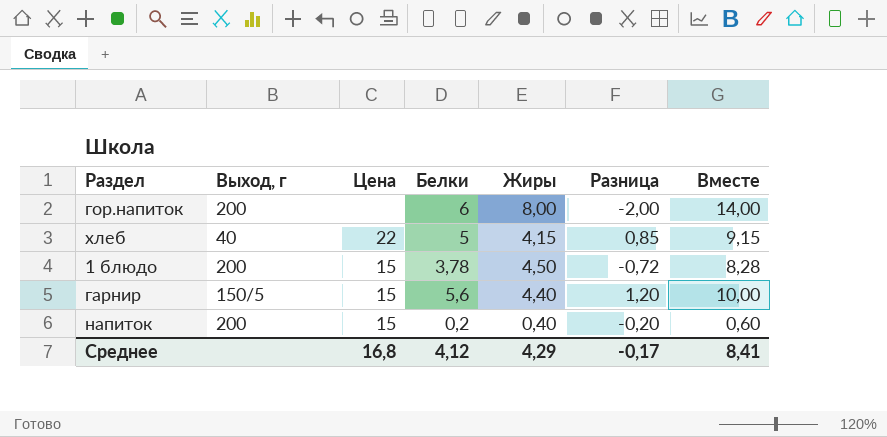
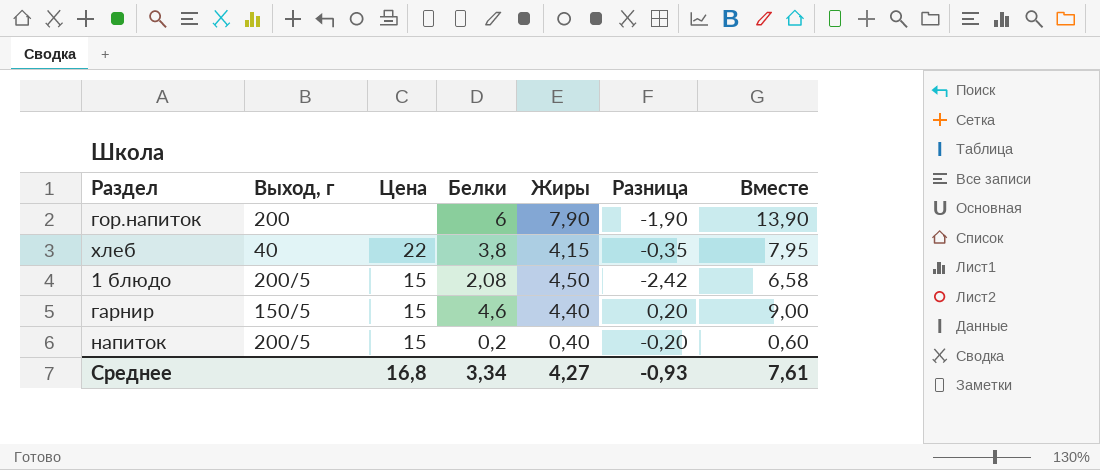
гор.напиток | Жиры: 8,00 -> 7,90
гор.напиток | Разница: -2,00 -> -1,90
гор.напиток | Вместе: 14,00 -> 13,90
хлеб | Белки: 5 -> 3,8
хлеб | Разница: 0,85 -> -0,35
хлеб | Вместе: 9,15 -> 7,95
1 блюдо | Выход, г: 200 -> 200/5
1 блюдо | Белки: 3,78 -> 2,08
1 блюдо | Разница: -0,72 -> -2,42
1 блюдо | Вместе: 8,28 -> 6,58
гарнир | Белки: 5,6 -> 4,6
гарнир | Разница: 1,20 -> 0,20
гарнир | Вместе: 10,00 -> 9,00
напиток | Выход, г: 200 -> 200/5
Среднее | Белки: 4,12 -> 3,34
Среднее | Жиры: 4,29 -> 4,27
Среднее | Разница: -0,17 -> -0,93
Среднее | Вместе: 8,41 -> 7,61

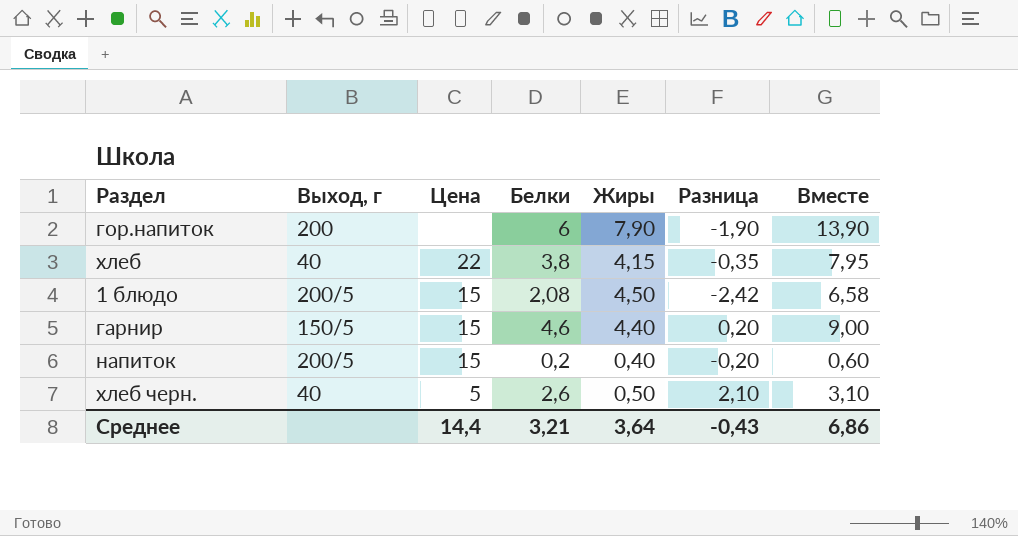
row хлеб черн.: none -> 40 | 5 | 2,6 | 0,50 | 2,10 | 3,10
Среднее | Цена: 16,8 -> 14,4
Среднее | Белки: 3,34 -> 3,21
Среднее | Жиры: 4,27 -> 3,64
Среднее | Разница: -0,93 -> -0,43
Среднее | Вместе: 7,61 -> 6,86

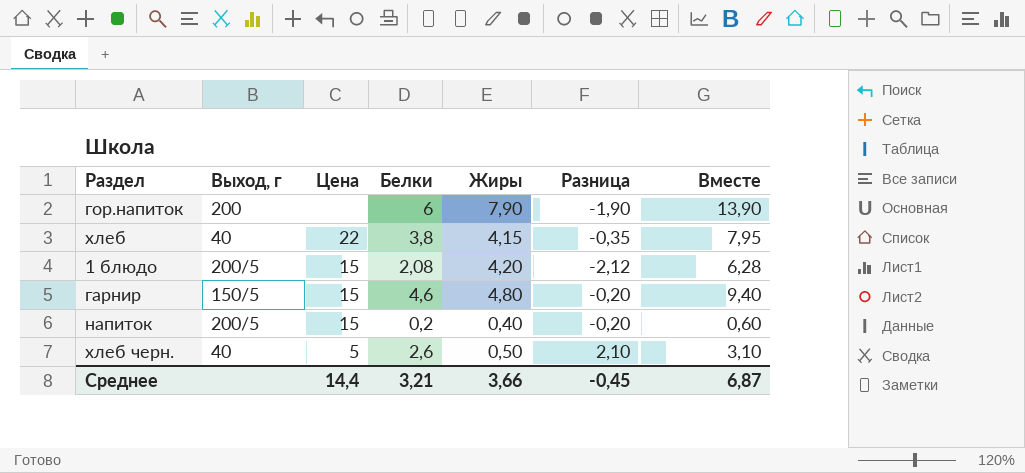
1 блюдо | Жиры: 4,50 -> 4,20
1 блюдо | Разница: -2,42 -> -2,12
1 блюдо | Вместе: 6,58 -> 6,28
гарнир | Жиры: 4,40 -> 4,80
гарнир | Разница: 0,20 -> -0,20
гарнир | Вместе: 9,00 -> 9,40
Среднее | Жиры: 3,64 -> 3,66
Среднее | Разница: -0,43 -> -0,45
Среднее | Вместе: 6,86 -> 6,87

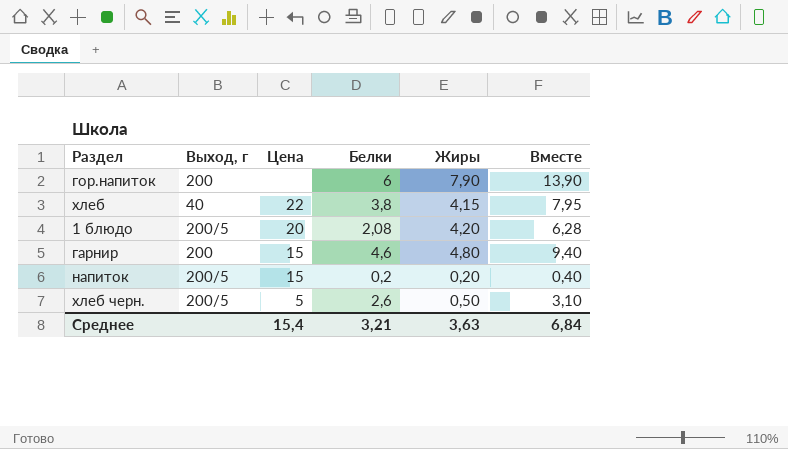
column Разница | formula: [Белки] - [Жиры] -> none
1 блюдо | Цена: 15 -> 20
гарнир | Выход, г: 150/5 -> 200
напиток | Жиры: 0,40 -> 0,20
напиток | Вместе: 0,60 -> 0,40
хлеб черн. | Выход, г: 40 -> 200/5
Среднее | Цена: 14,4 -> 15,4
Среднее | Жиры: 3,66 -> 3,63
Среднее | Вместе: 6,87 -> 6,84

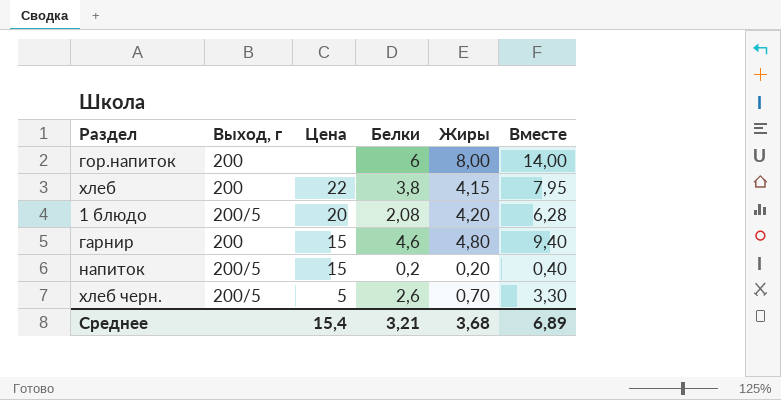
гор.напиток | Жиры: 7,90 -> 8,00
гор.напиток | Вместе: 13,90 -> 14,00
хлеб | Выход, г: 40 -> 200
хлеб черн. | Жиры: 0,50 -> 0,70
хлеб черн. | Вместе: 3,10 -> 3,30
Среднее | Жиры: 3,63 -> 3,68
Среднее | Вместе: 6,84 -> 6,89

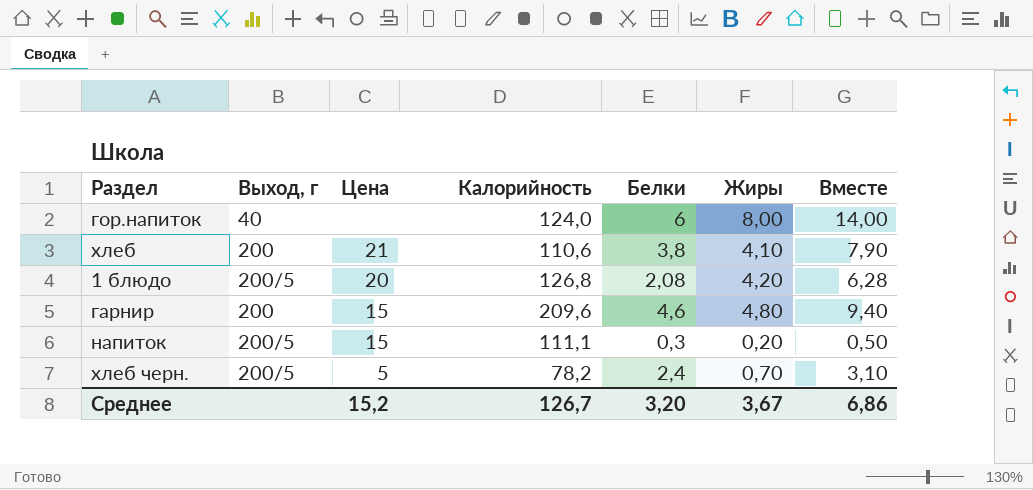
column Калорийность | position: none -> 4
гор.напиток | Выход, г: 200 -> 40
хлеб | Цена: 22 -> 21
хлеб | Жиры: 4,15 -> 4,10
хлеб | Вместе: 7,95 -> 7,90
напиток | Белки: 0,2 -> 0,3
напиток | Вместе: 0,40 -> 0,50
хлеб черн. | Белки: 2,6 -> 2,4
хлеб черн. | Вместе: 3,30 -> 3,10
Среднее | Цена: 15,4 -> 15,2
Среднее | Белки: 3,21 -> 3,20
Среднее | Жиры: 3,68 -> 3,67
Среднее | Вместе: 6,89 -> 6,86

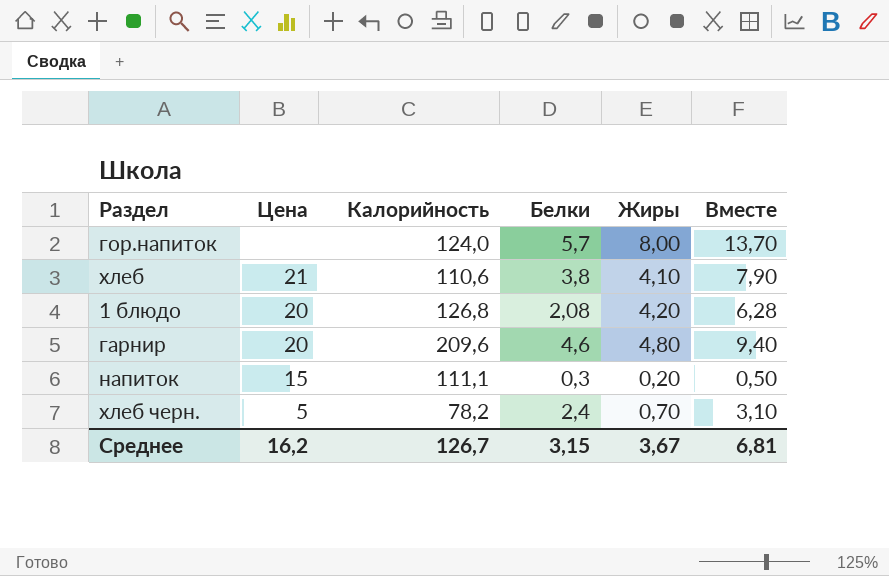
column Выход, г | position: 2 -> none
гор.напиток | Белки: 6 -> 5,7
гор.напиток | Вместе: 14,00 -> 13,70
гарнир | Цена: 15 -> 20
Среднее | Цена: 15,2 -> 16,2
Среднее | Белки: 3,20 -> 3,15
Среднее | Вместе: 6,86 -> 6,81

